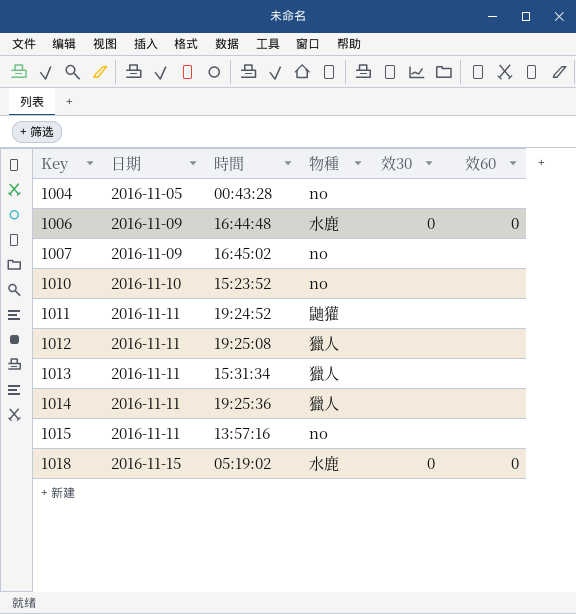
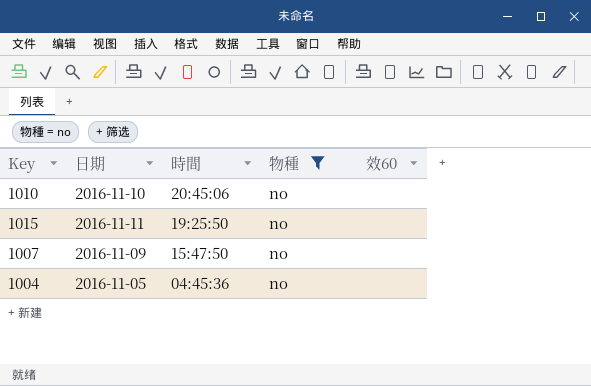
filter: none -> 物種 = no
row order: Key ascending -> 時間 descending
column 效30 | position: 5 -> none
1010 | 時間: 15:23:52 -> 20:45:06
1015 | 時間: 13:57:16 -> 19:25:50
1007 | 時間: 16:45:02 -> 15:47:50
1004 | 時間: 00:43:28 -> 04:45:36

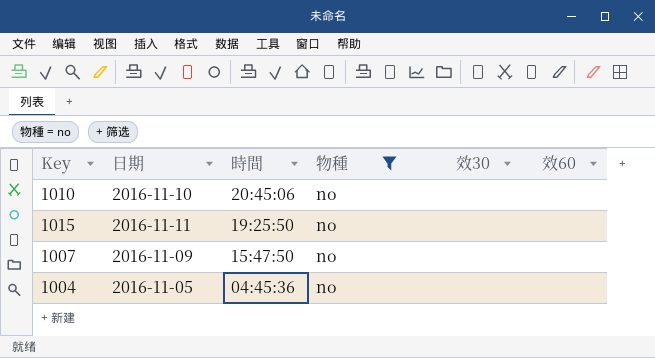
column 效30 | position: none -> 5

